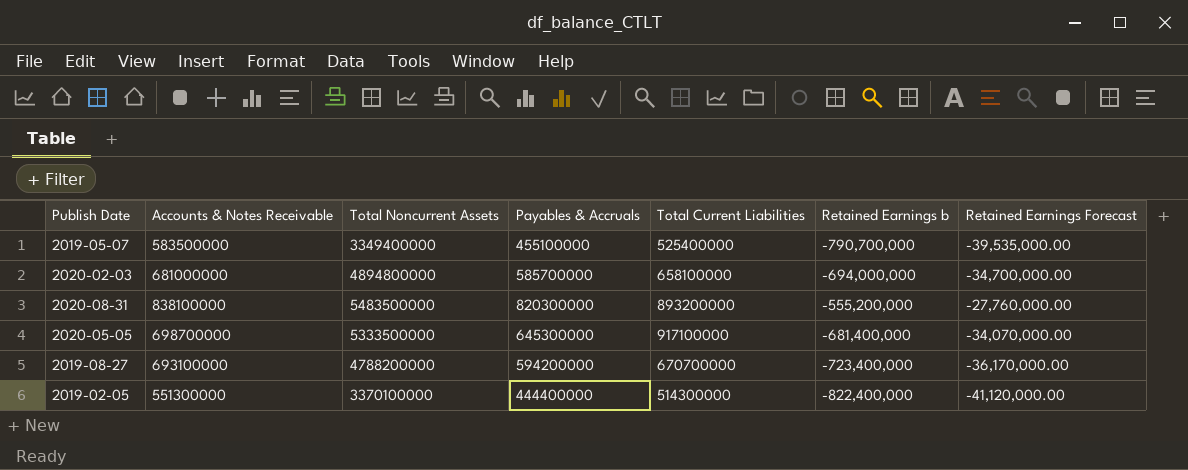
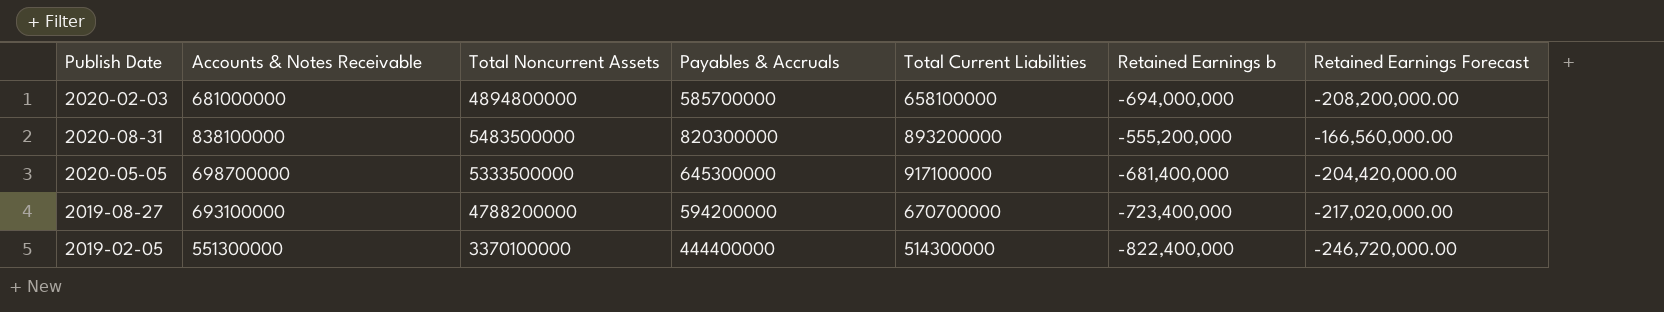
column Retained Earnings Forecast | formula: [Retained Earnings b] * 0.05 -> [Retained Earnings b] * 0.3
row 2019-05-07: 583500000 | 3349400000 | 455100000 | 525400000 | -790,700,000 | -39,535,000.00 -> none

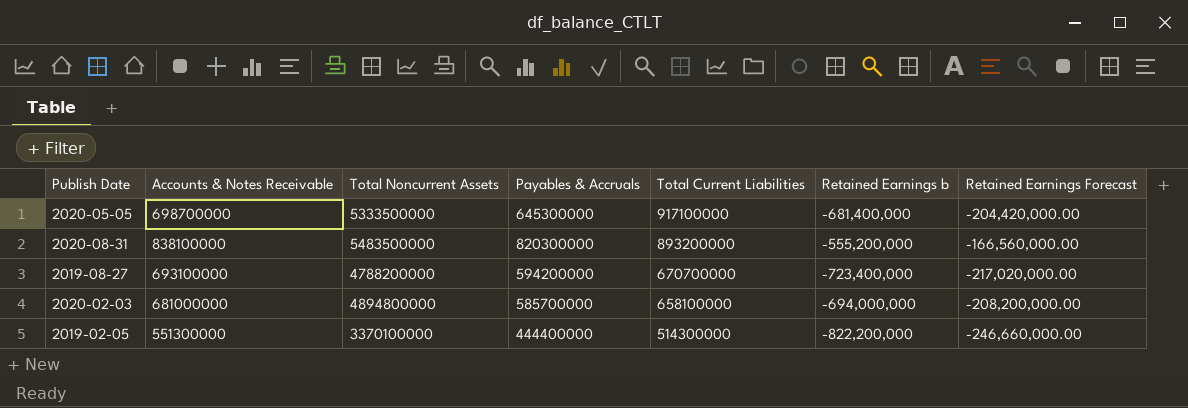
row order: none -> Total Current Liabilities descending
2019-02-05 | Retained Earnings b: -822,400,000 -> -822,200,000
2019-02-05 | Retained Earnings Forecast: -246,720,000.00 -> -246,660,000.00

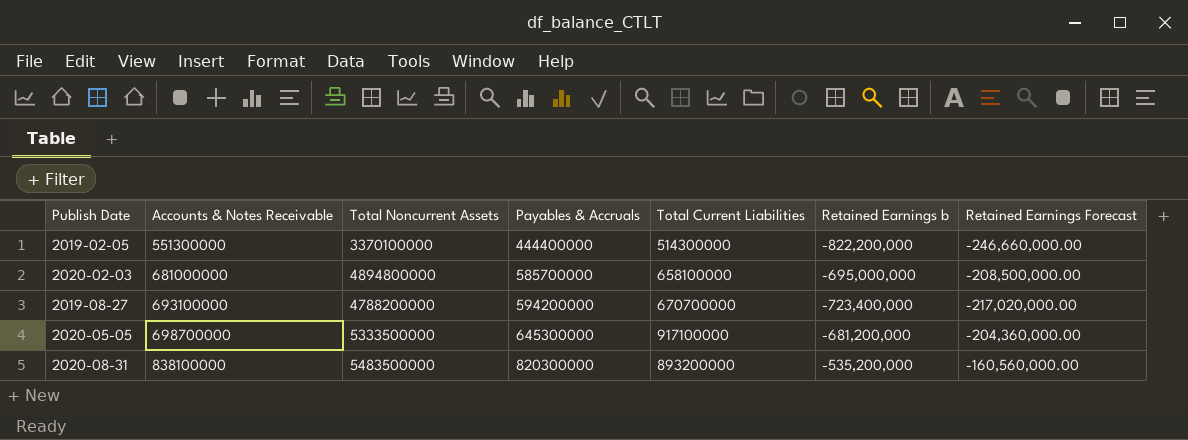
row order: Total Current Liabilities descending -> Accounts & Notes Receivable ascending
2020-02-03 | Retained Earnings b: -694,000,000 -> -695,000,000
2020-02-03 | Retained Earnings Forecast: -208,200,000.00 -> -208,500,000.00
2020-05-05 | Retained Earnings b: -681,400,000 -> -681,200,000
2020-05-05 | Retained Earnings Forecast: -204,420,000.00 -> -204,360,000.00
2020-08-31 | Retained Earnings b: -555,200,000 -> -535,200,000
2020-08-31 | Retained Earnings Forecast: -166,560,000.00 -> -160,560,000.00

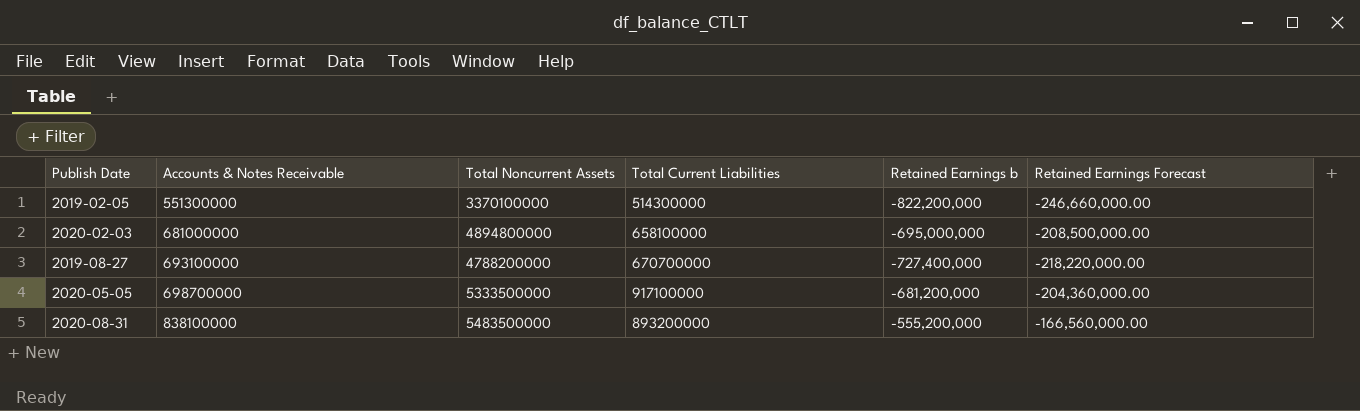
column Payables & Accruals | position: 4 -> none
2019-08-27 | Retained Earnings b: -723,400,000 -> -727,400,000
2019-08-27 | Retained Earnings Forecast: -217,020,000.00 -> -218,220,000.00
2020-08-31 | Retained Earnings b: -535,200,000 -> -555,200,000
2020-08-31 | Retained Earnings Forecast: -160,560,000.00 -> -166,560,000.00

